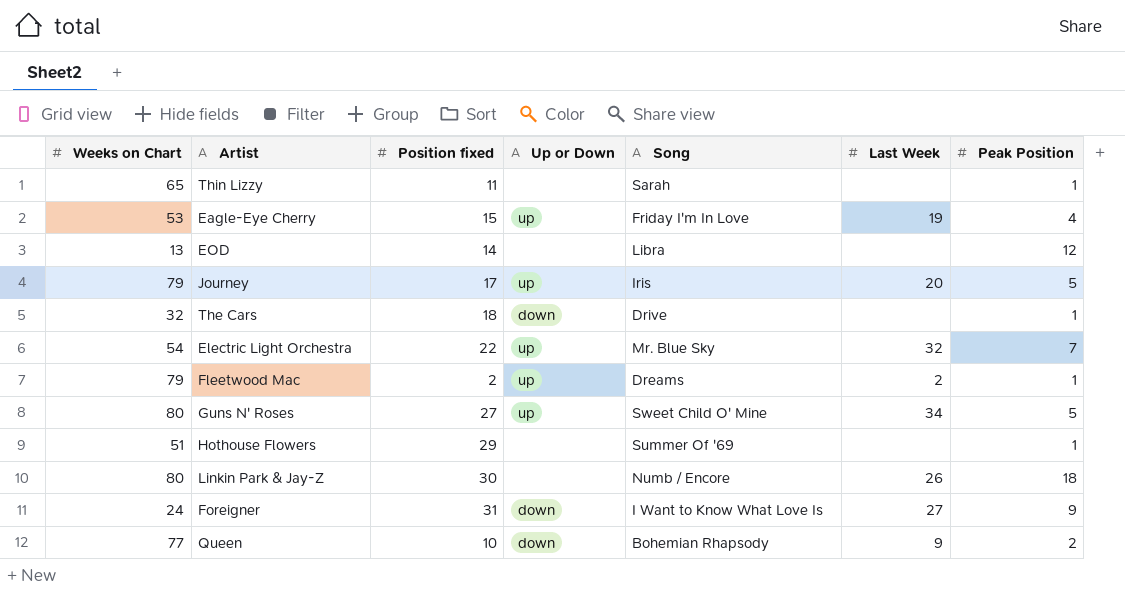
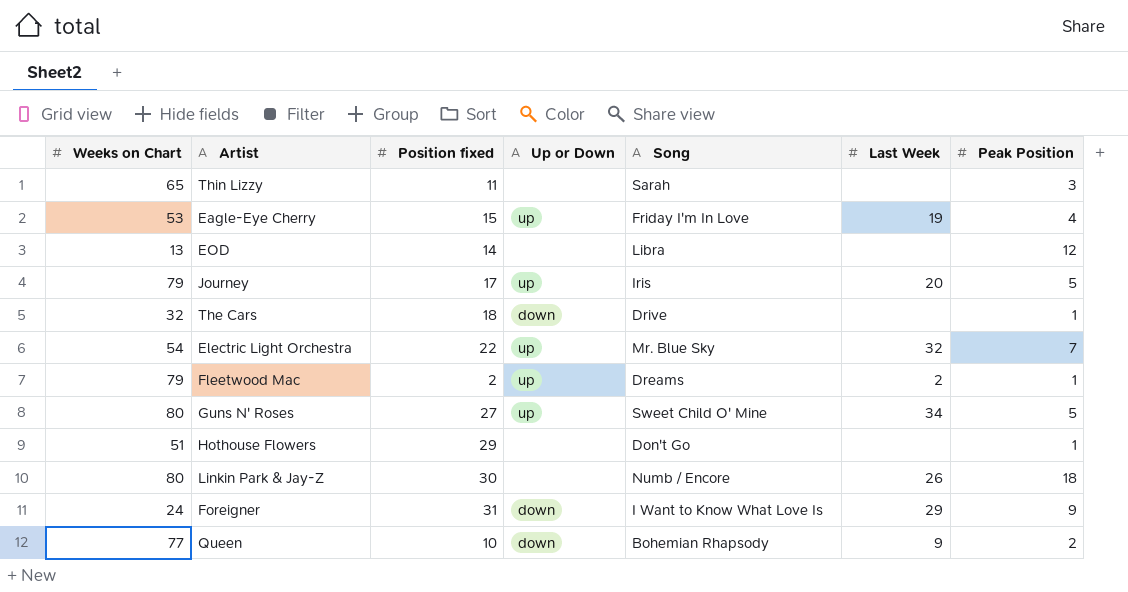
Thin Lizzy | Peak Position: 1 -> 3
Hothouse Flowers | Song: Summer Of '69 -> Don't Go
Foreigner | Last Week: 27 -> 29

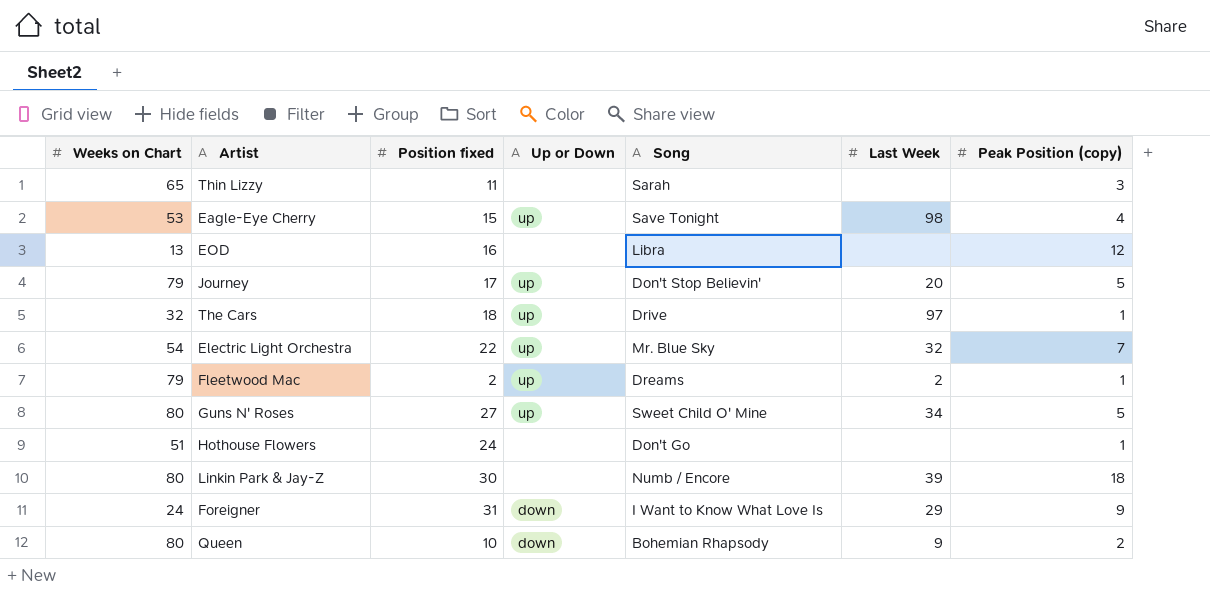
column name: Peak Position -> Peak Position (copy)
Eagle-Eye Cherry | Song: Friday I'm In Love -> Save Tonight
Eagle-Eye Cherry | Last Week: 19 -> 98
EOD | Position fixed: 14 -> 16
Journey | Song: Iris -> Don't Stop Believin'
The Cars | Up or Down: down -> up
The Cars | Last Week: none -> 97
Hothouse Flowers | Position fixed: 29 -> 24
Linkin Park & Jay-Z | Last Week: 26 -> 39
Queen | Weeks on Chart: 77 -> 80

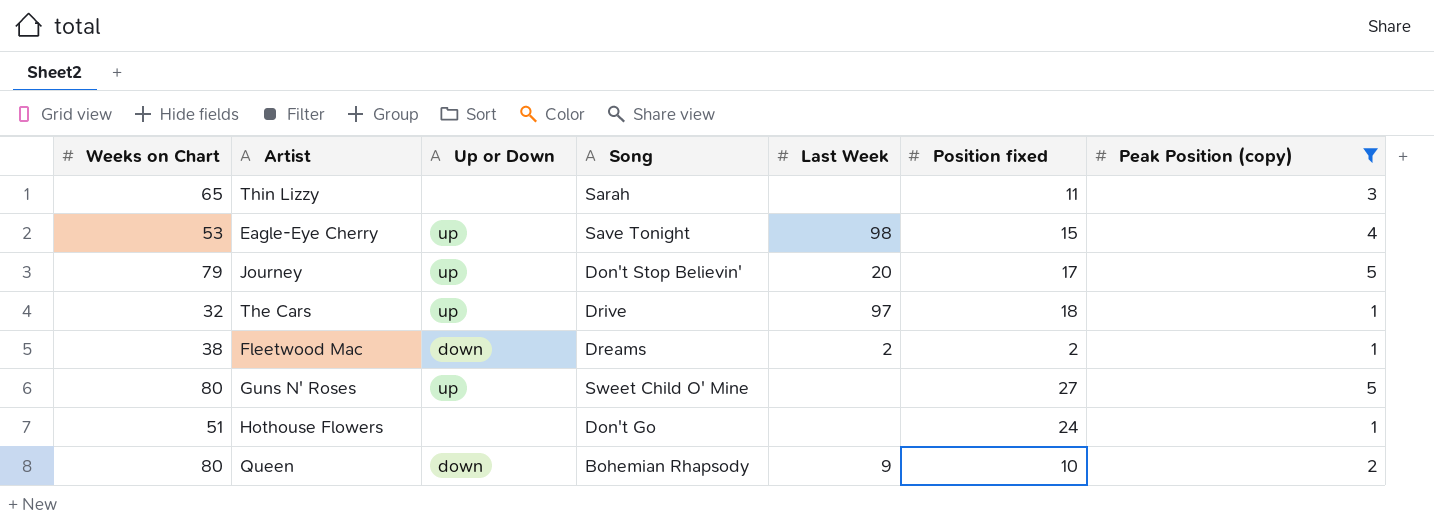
filter: none -> Peak Position (copy) <= 5
column Position fixed | position: 3 -> 6
Fleetwood Mac | Weeks on Chart: 79 -> 38
Fleetwood Mac | Up or Down: up -> down
Guns N' Roses | Last Week: 34 -> none

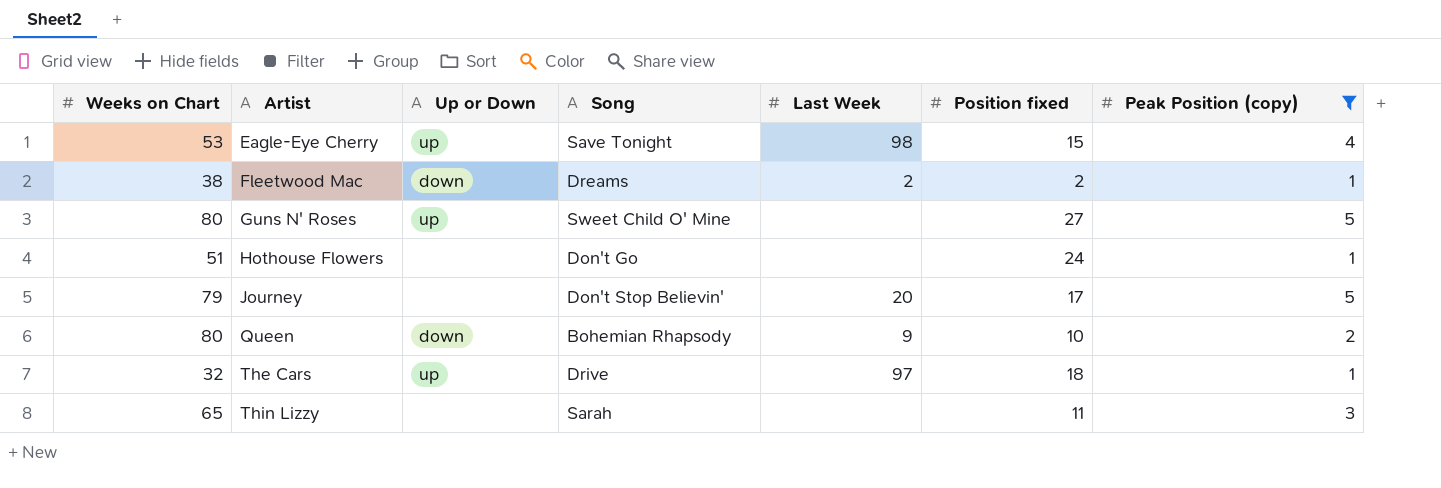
row order: none -> Artist ascending
Journey | Up or Down: up -> none

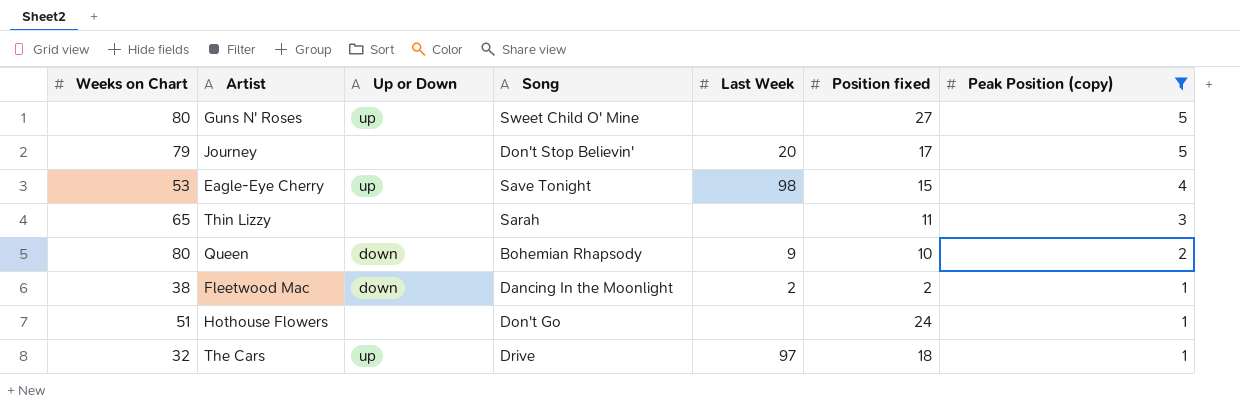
row order: Artist ascending -> Peak Position (copy) descending
Fleetwood Mac | Song: Dreams -> Dancing In the Moonlight

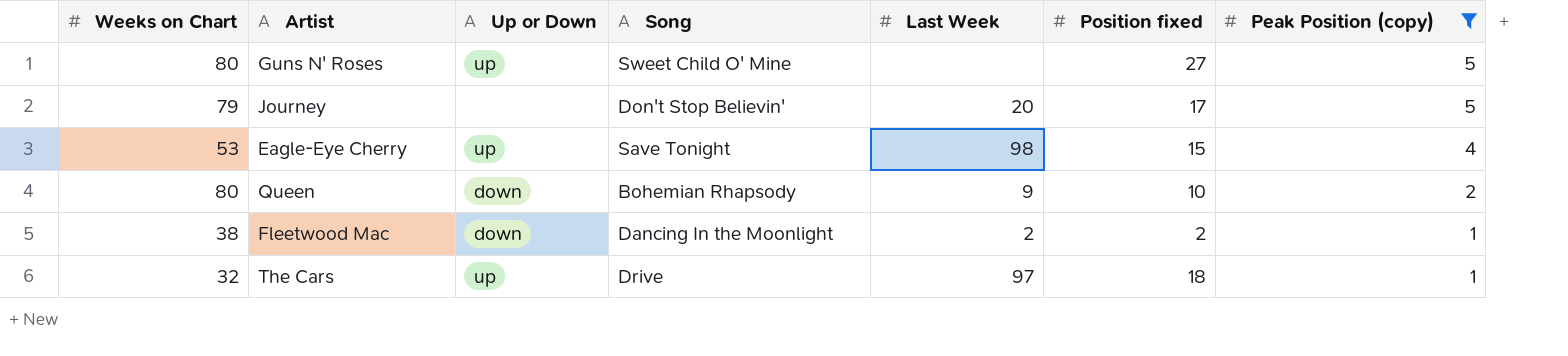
row Thin Lizzy: 65 | none | Sarah | none | 11 | 3 -> none
row Hothouse Flowers: 51 | none | Don't Go | none | 24 | 1 -> none

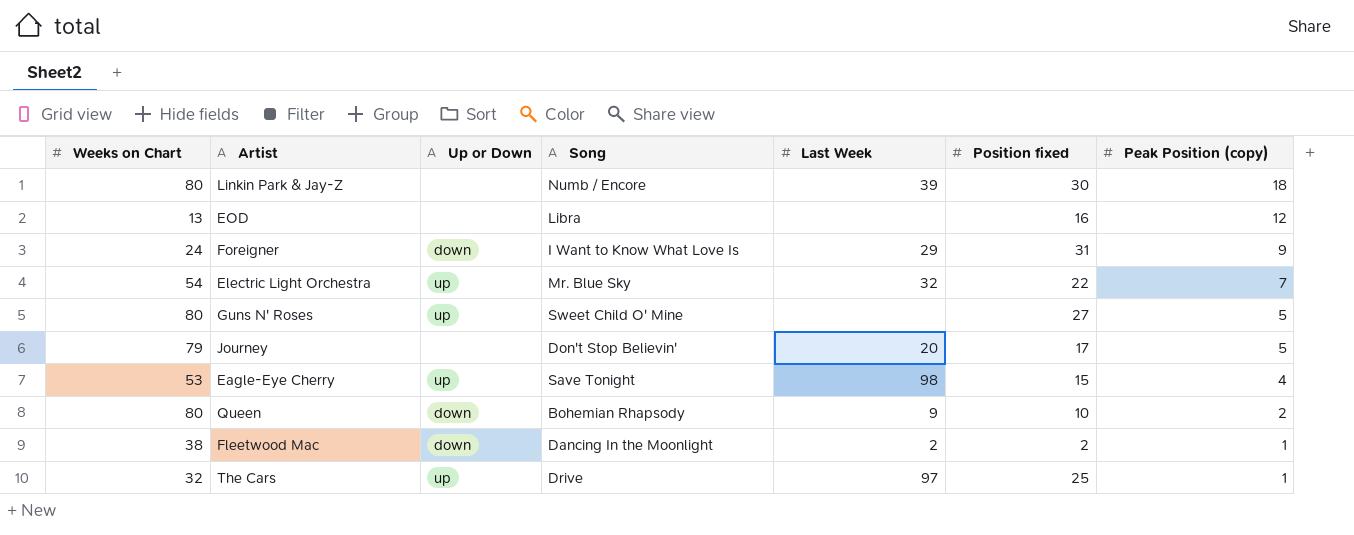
filter: Peak Position (copy) <= 5 -> none
The Cars | Position fixed: 18 -> 25

